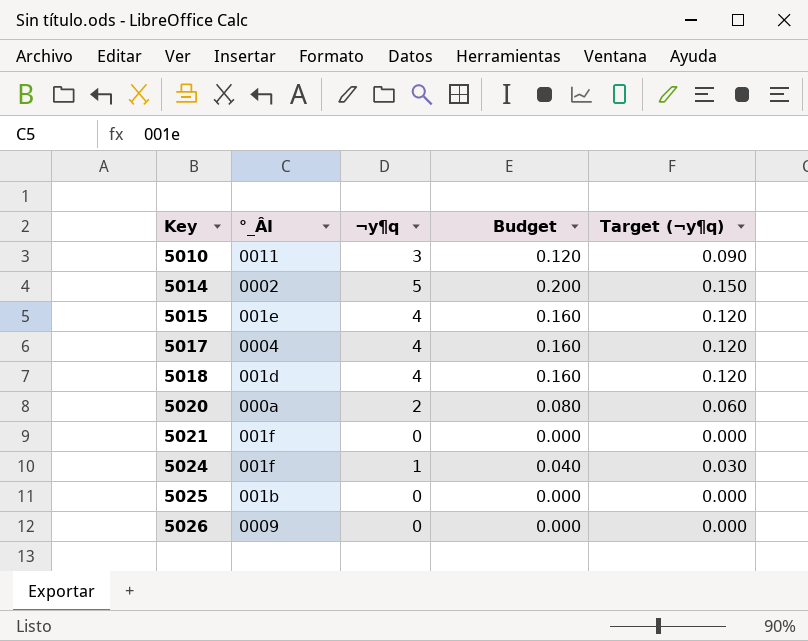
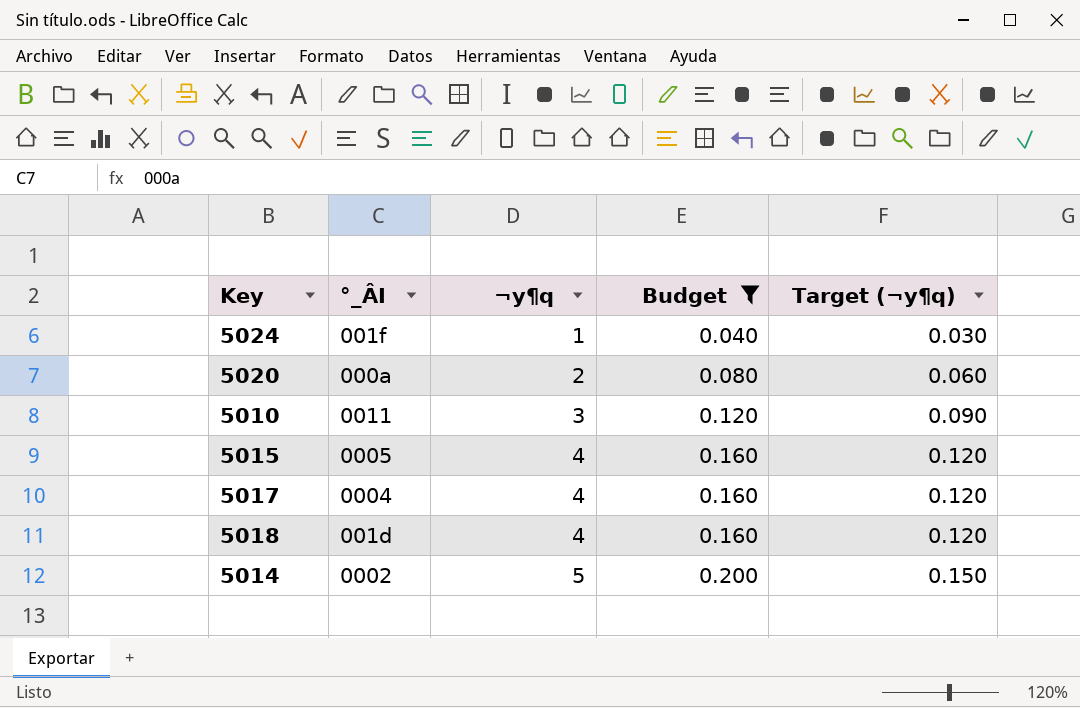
filter: none -> Budget != 0.000
row order: Key ascending -> ¬y¶q ascending
5015 | °_ÂI: 001e -> 0005

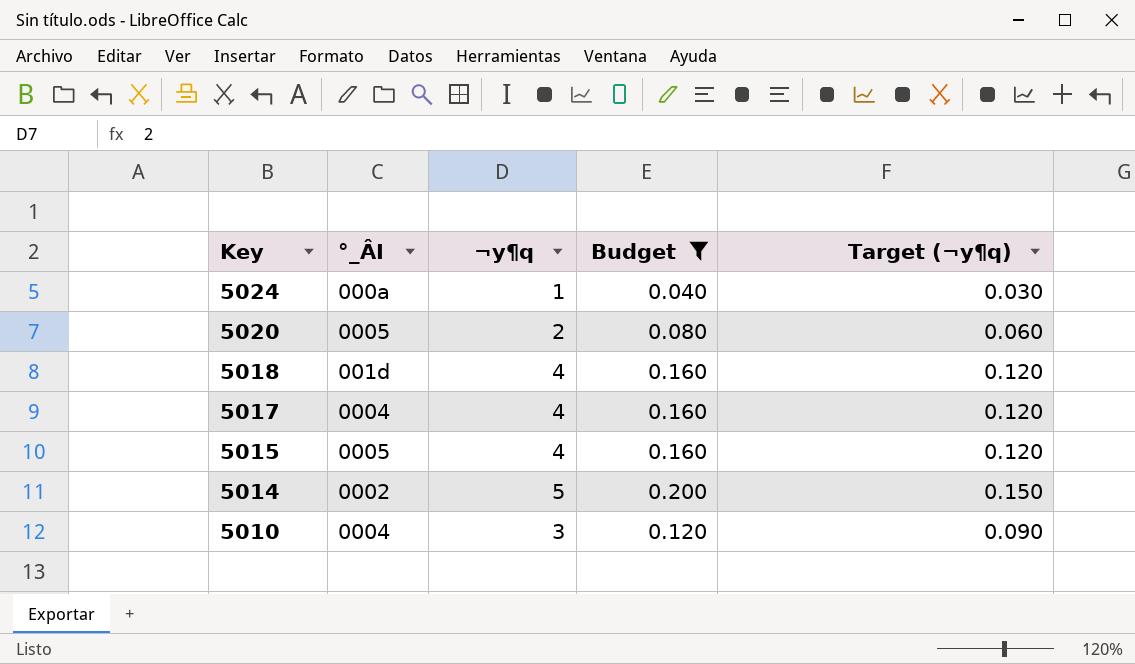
row order: ¬y¶q ascending -> Key descending
5024 | °_ÂI: 001f -> 000a
5020 | °_ÂI: 000a -> 0005
5010 | °_ÂI: 0011 -> 0004

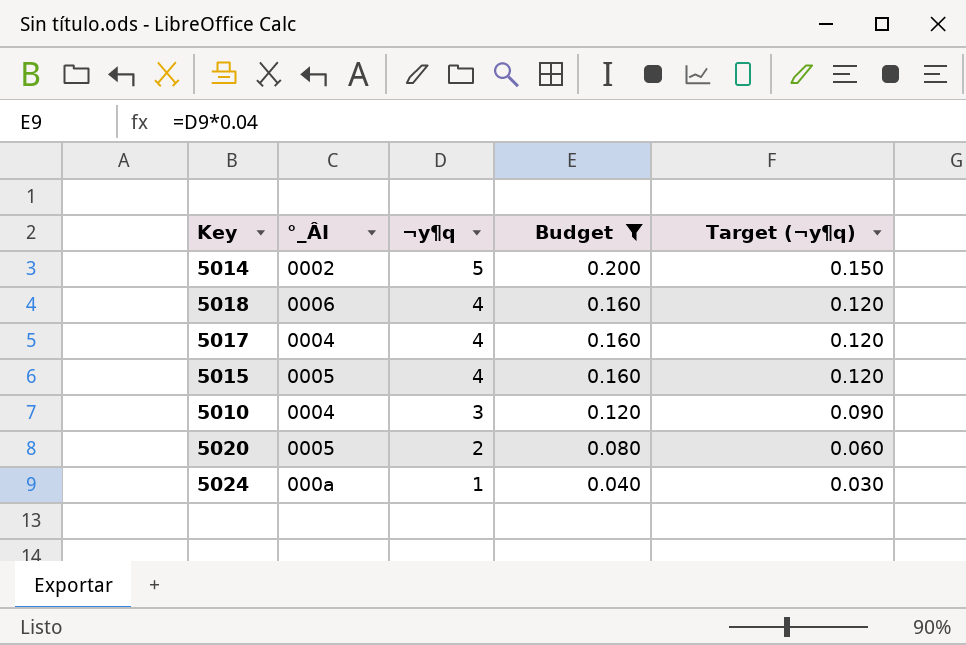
row order: Key descending -> ¬y¶q descending
5018 | °_ÂI: 001d -> 0006

